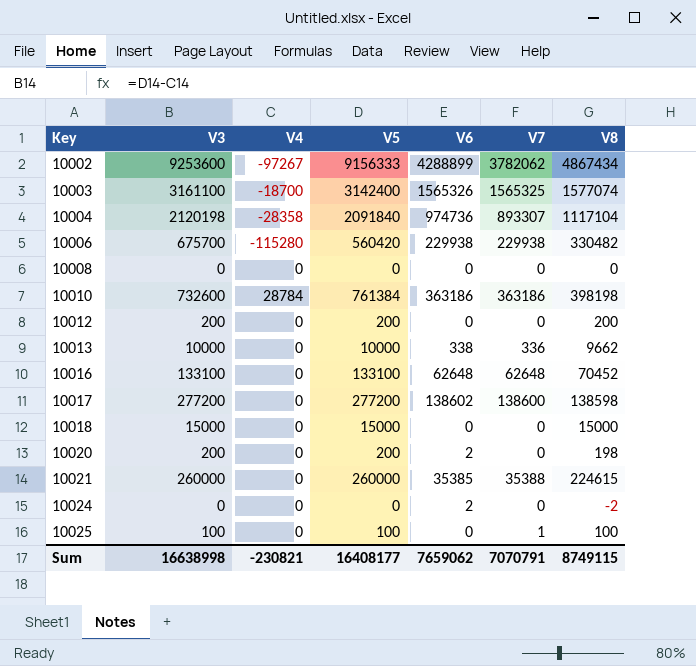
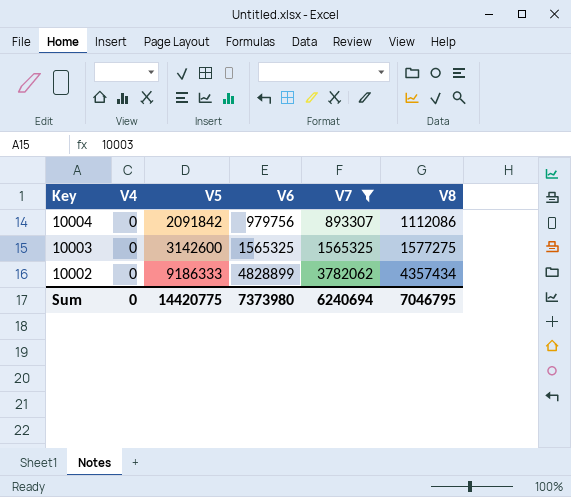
filter: none -> V7 >= 893307
row order: Key ascending -> Key descending
column V3 | formula: [V5] - [V4] -> none
10004 | V4: -28358 -> 0
10004 | V5: 2091840 -> 2091842
10004 | V6: 974736 -> 979756
10004 | V8: 1117104 -> 1112086
10003 | V4: -18700 -> 0
10003 | V5: 3142400 -> 3142600
10003 | V6: 1565326 -> 1565325
10003 | V8: 1577074 -> 1577275
10002 | V4: -97267 -> 0
10002 | V5: 9156333 -> 9186333
10002 | V6: 4288899 -> 4828899
10002 | V8: 4867434 -> 4357434
Sum | V4: -230821 -> 0
Sum | V5: 16408177 -> 14420775
Sum | V6: 7659062 -> 7373980
Sum | V7: 7070791 -> 6240694
Sum | V8: 8749115 -> 7046795

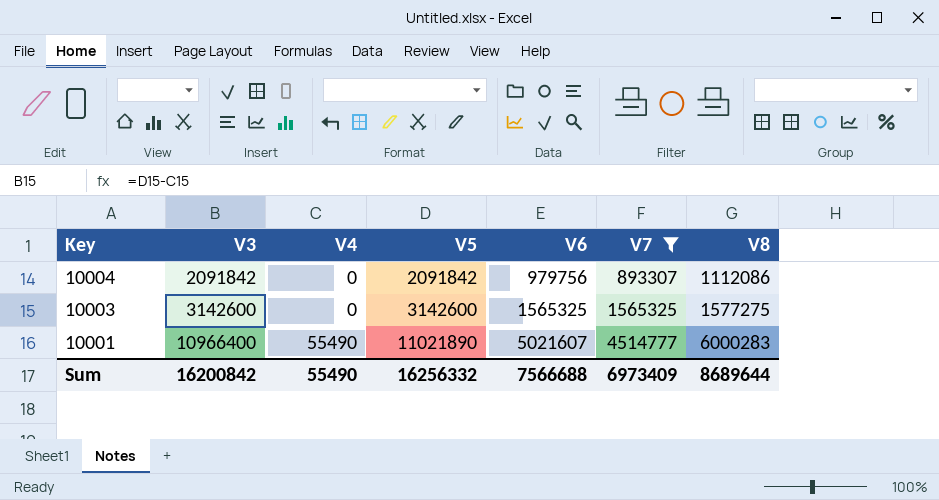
column V3 | formula: none -> [V5] - [V4]
row 10002: 0 | 9186333 | 4828899 | 3782062 | 4357434 -> none
row 10001: none -> 10966400 | 55490 | 11021890 | 5021607 | 4514777 | 6000283
Sum | V4: 0 -> 55490
Sum | V5: 14420775 -> 16256332
Sum | V6: 7373980 -> 7566688
Sum | V7: 6240694 -> 6973409
Sum | V8: 7046795 -> 8689644

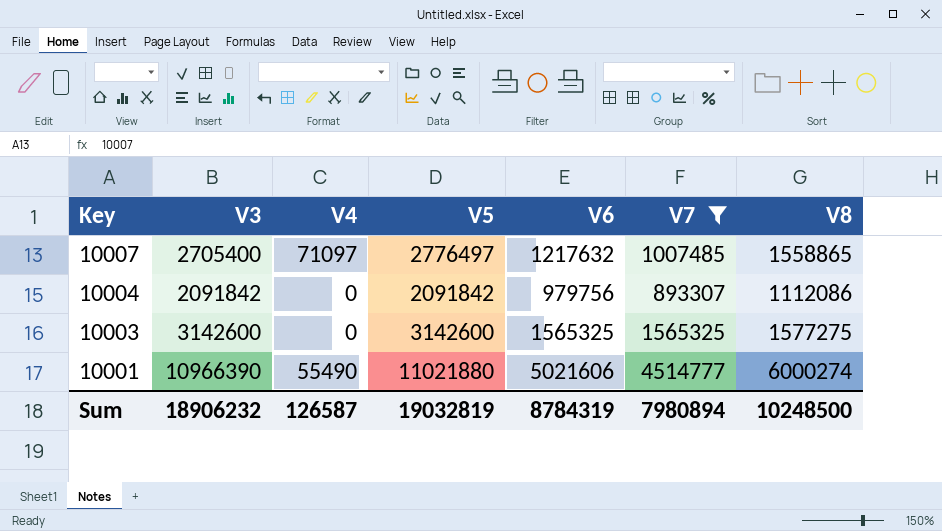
row 10007: none -> 2705400 | 71097 | 2776497 | 1217632 | 1007485 | 1558865
10001 | V3: 10966400 -> 10966390
10001 | V5: 11021890 -> 11021880
10001 | V6: 5021607 -> 5021606
10001 | V8: 6000283 -> 6000274
Sum | V3: 16200842 -> 18906232
Sum | V4: 55490 -> 126587
Sum | V5: 16256332 -> 19032819
Sum | V6: 7566688 -> 8784319
Sum | V7: 6973409 -> 7980894
Sum | V8: 8689644 -> 10248500

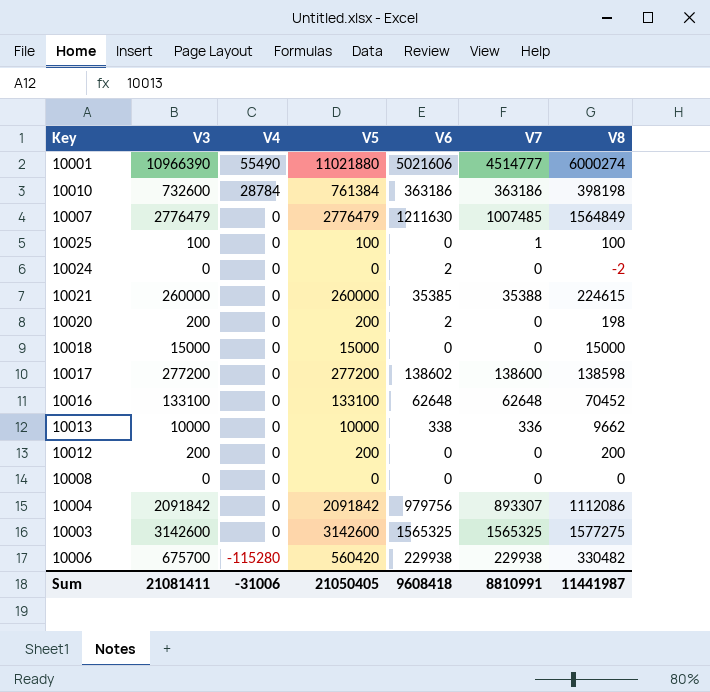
filter: V7 >= 893307 -> none
row order: Key descending -> V4 descending
10007 | V3: 2705400 -> 2776479
10007 | V4: 71097 -> 0
10007 | V5: 2776497 -> 2776479
10007 | V6: 1217632 -> 1211630
10007 | V8: 1558865 -> 1564849
Sum | V3: 18906232 -> 21081411
Sum | V4: 126587 -> -31006
Sum | V5: 19032819 -> 21050405
Sum | V6: 8784319 -> 9608418
Sum | V7: 7980894 -> 8810991
Sum | V8: 10248500 -> 11441987

